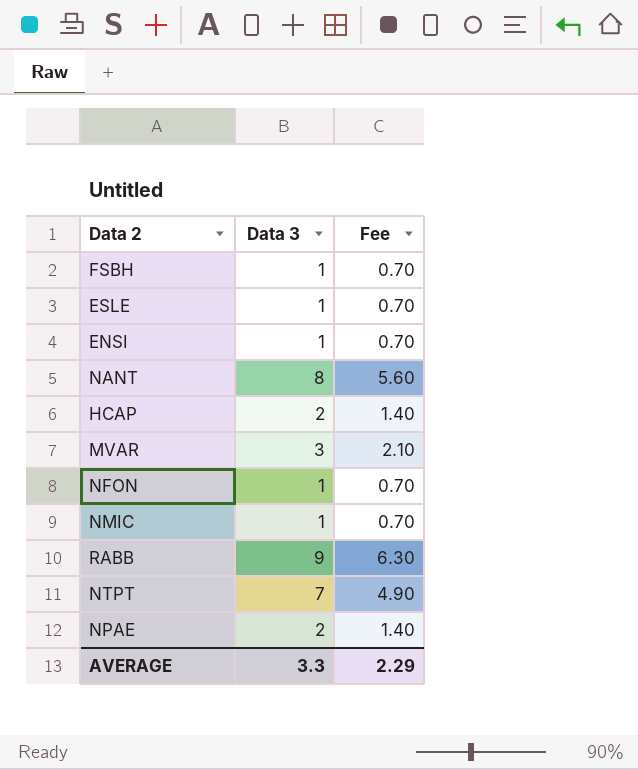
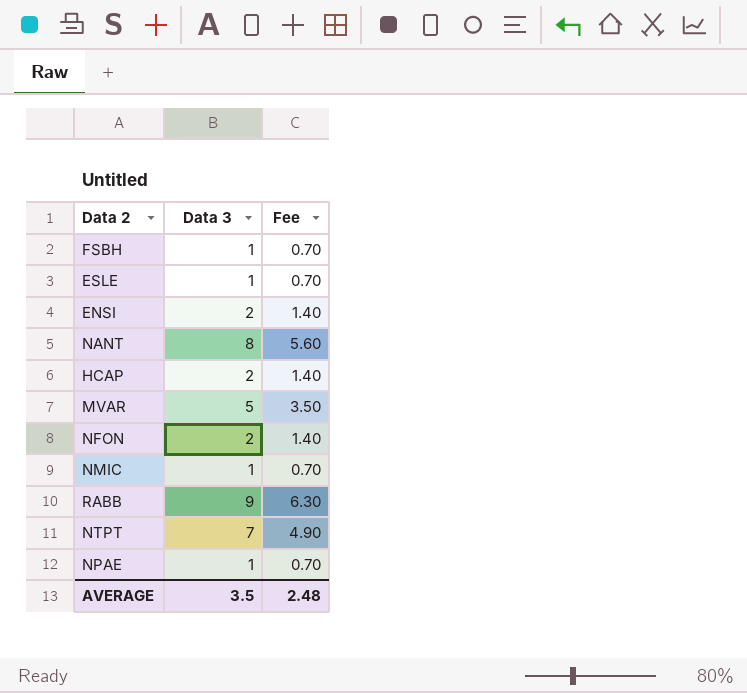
ENSI | Data 3: 1 -> 2
ENSI | Fee: 0.70 -> 1.40
MVAR | Data 3: 3 -> 5
MVAR | Fee: 2.10 -> 3.50
NFON | Data 3: 1 -> 2
NFON | Fee: 0.70 -> 1.40
NPAE | Data 3: 2 -> 1
NPAE | Fee: 1.40 -> 0.70
AVERAGE | Data 3: 3.3 -> 3.5
AVERAGE | Fee: 2.29 -> 2.48

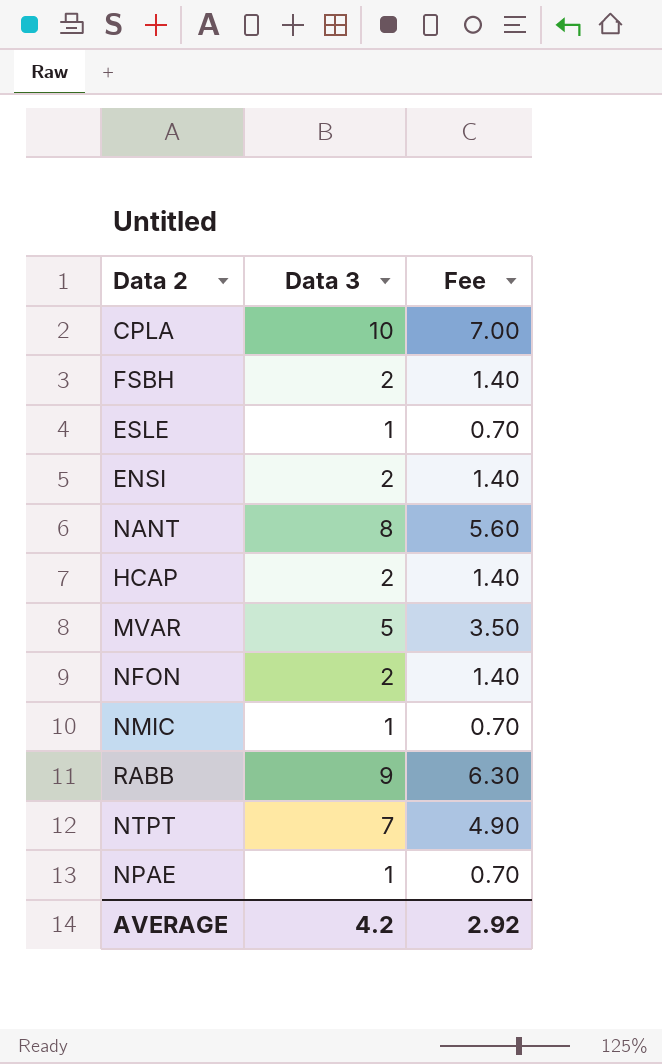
row CPLA: none -> 10 | 7.00
FSBH | Data 3: 1 -> 2
FSBH | Fee: 0.70 -> 1.40
AVERAGE | Data 3: 3.5 -> 4.2
AVERAGE | Fee: 2.48 -> 2.92

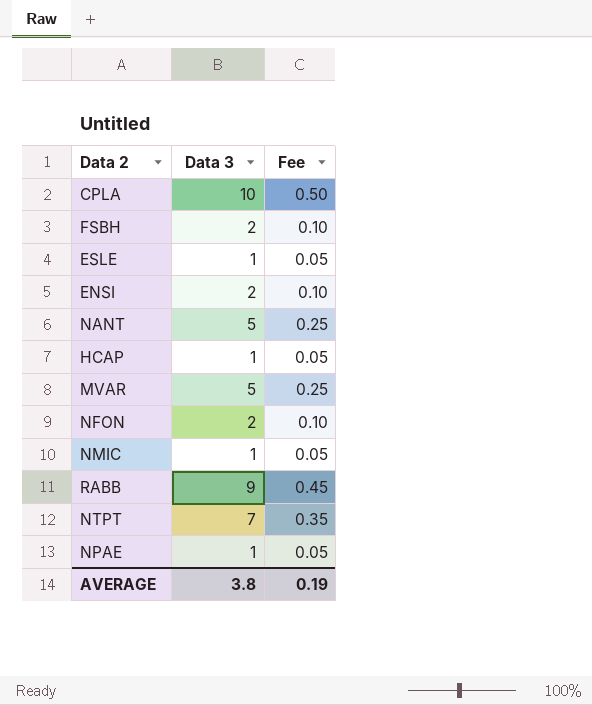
column Fee | formula: [Data 3] * 0.7 -> [Data 3] * 0.05
NANT | Data 3: 8 -> 5
HCAP | Data 3: 2 -> 1
AVERAGE | Data 3: 4.2 -> 3.8
AVERAGE | Fee: 2.92 -> 0.19

